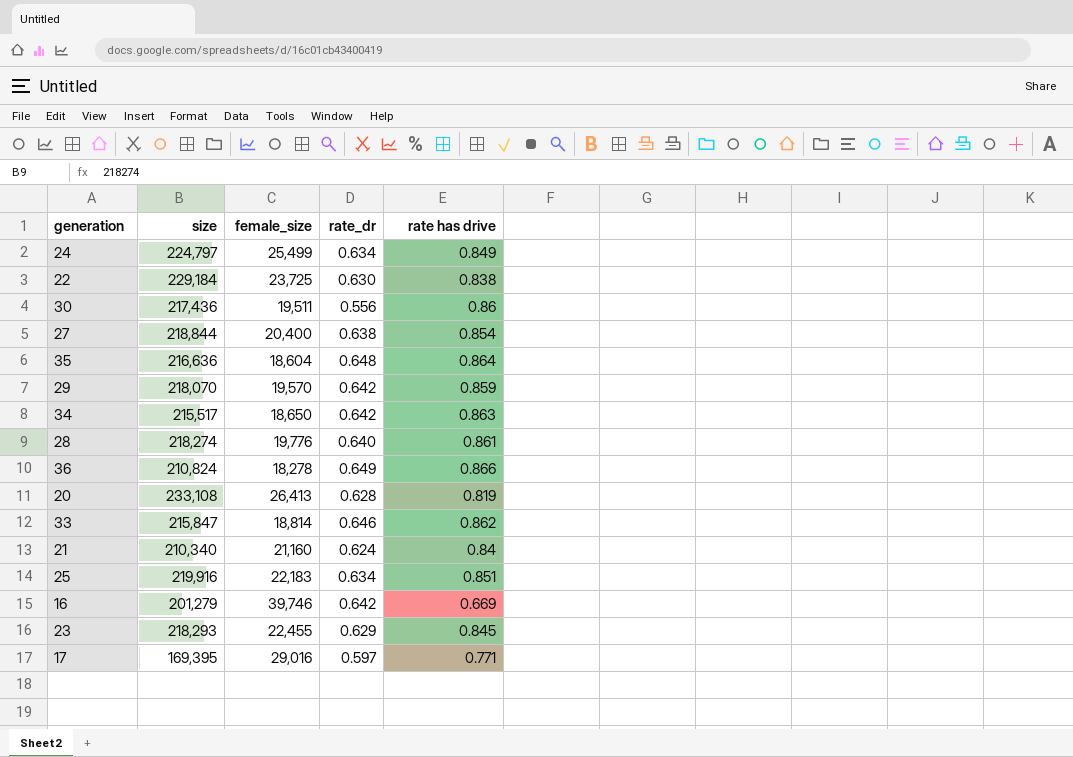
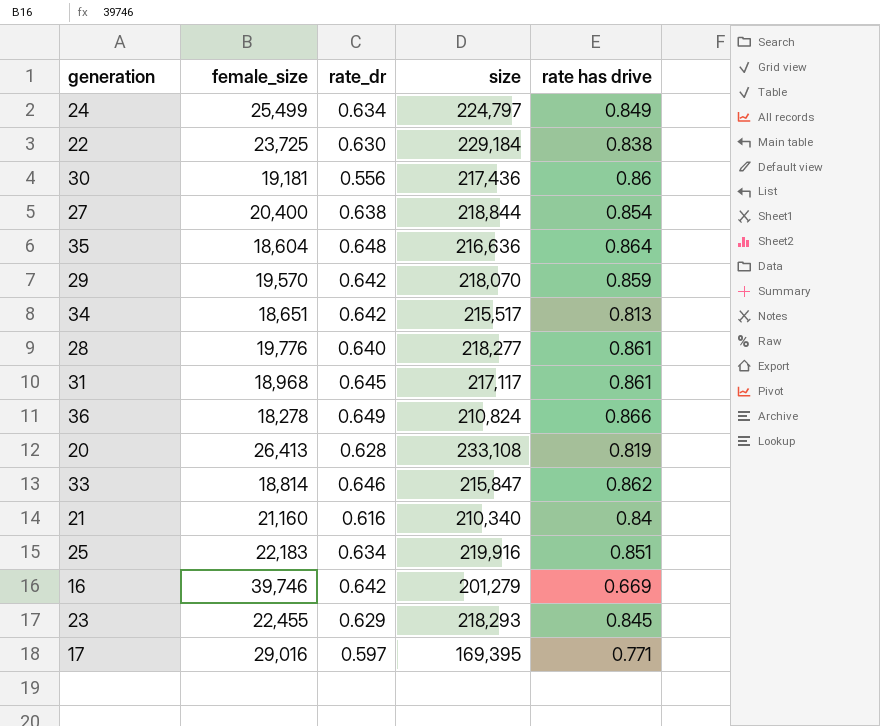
column size | position: 2 -> 4
30 | female_size: 19,511 -> 19,181
34 | female_size: 18,650 -> 18,651
34 | rate has drive: 0.863 -> 0.813
28 | size: 218,274 -> 218,277
row 31: none -> 18,968 | 0.645 | 217,117 | 0.861
21 | rate_dr: 0.624 -> 0.616

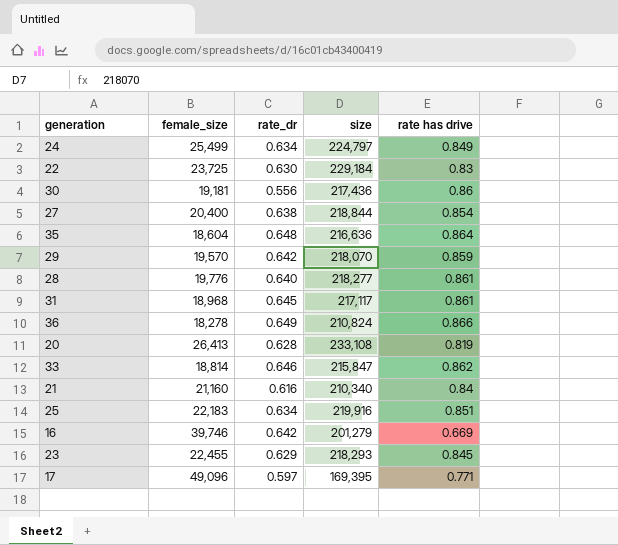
row 34: 18,651 | 0.642 | 215,517 | 0.813 -> none
22 | rate has drive: 0.838 -> 0.83
17 | female_size: 29,016 -> 49,096

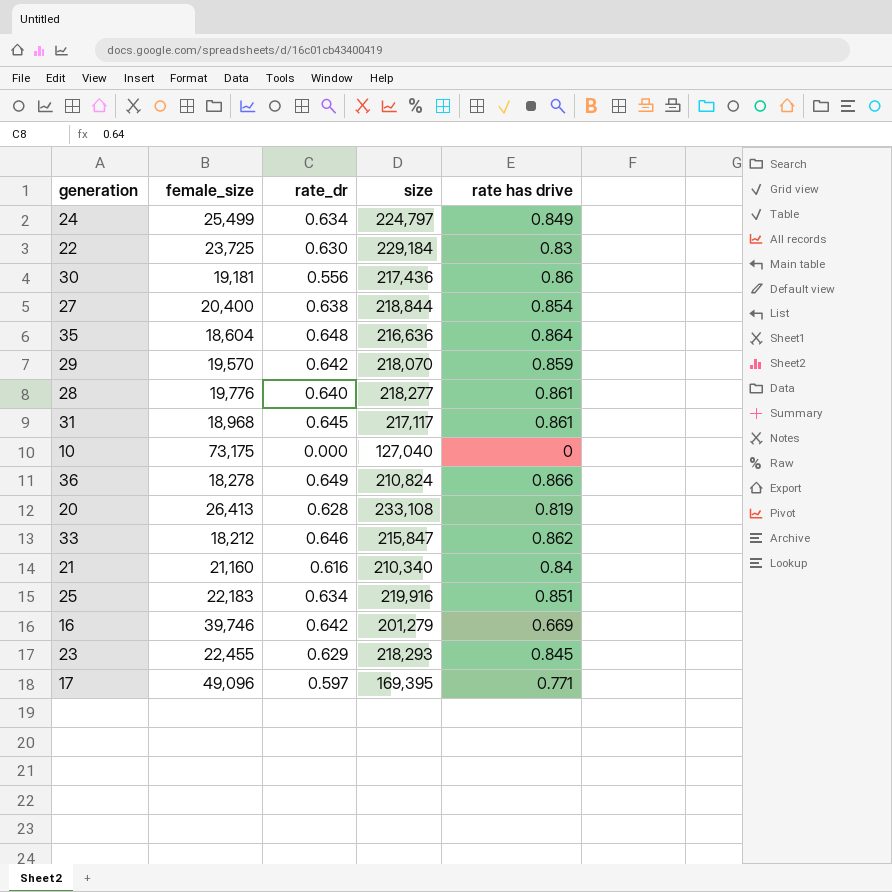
row 10: none -> 73,175 | 0.000 | 127,040 | 0
33 | female_size: 18,814 -> 18,212

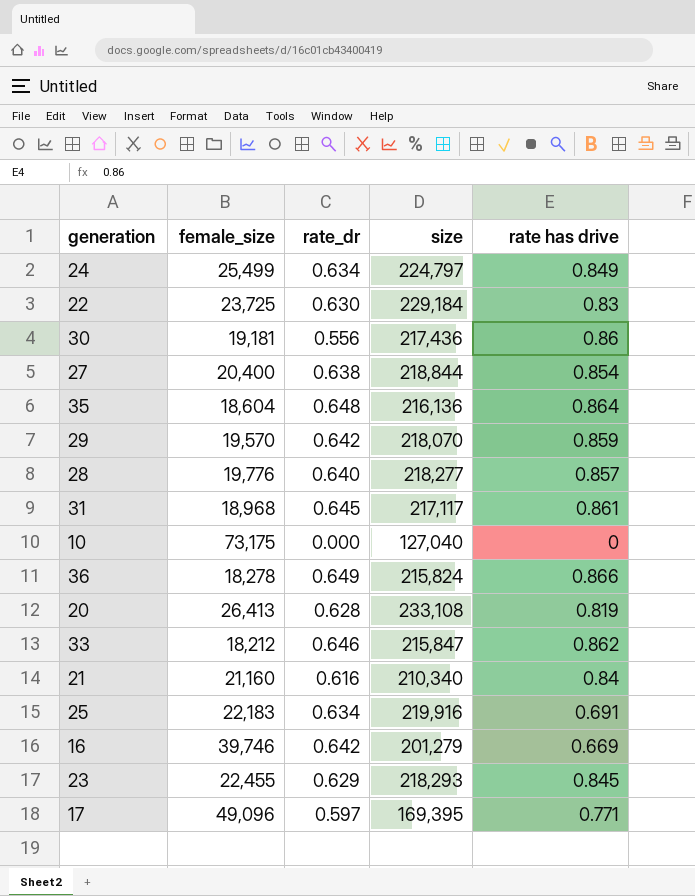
35 | size: 216,636 -> 216,136
28 | rate has drive: 0.861 -> 0.857
36 | size: 210,824 -> 215,824
25 | rate has drive: 0.851 -> 0.691

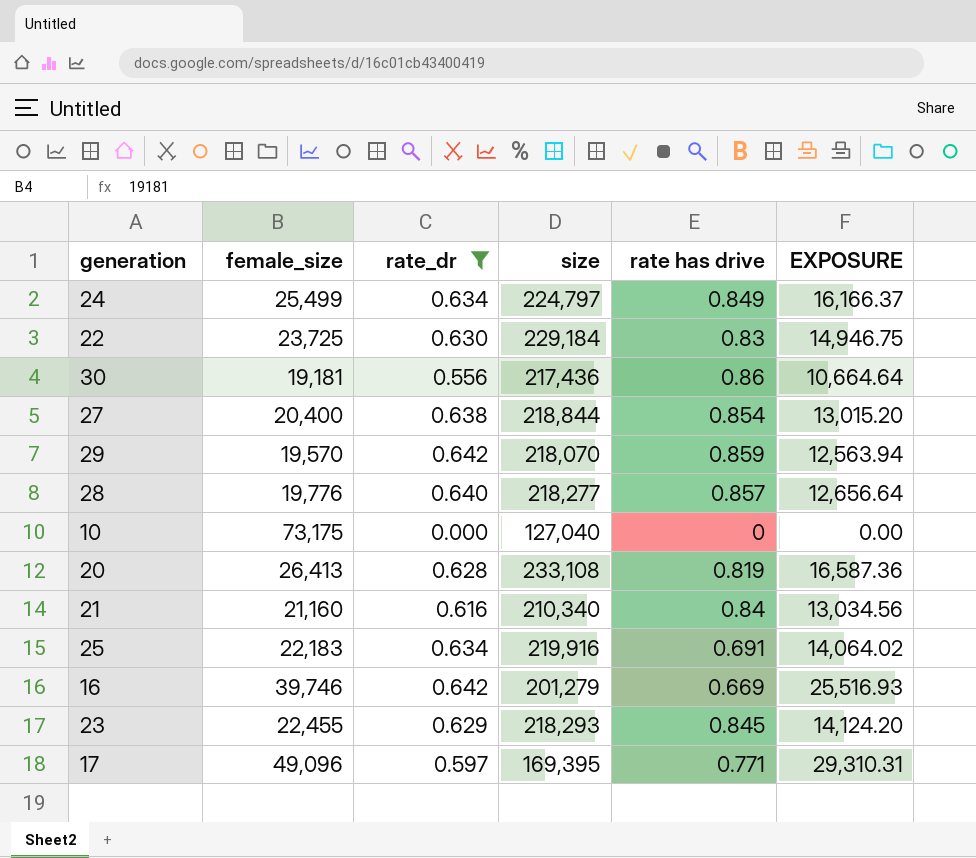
filter: none -> rate_dr <= 0.642
column EXPOSURE | formula: none -> [female_size] * [rate_dr]

